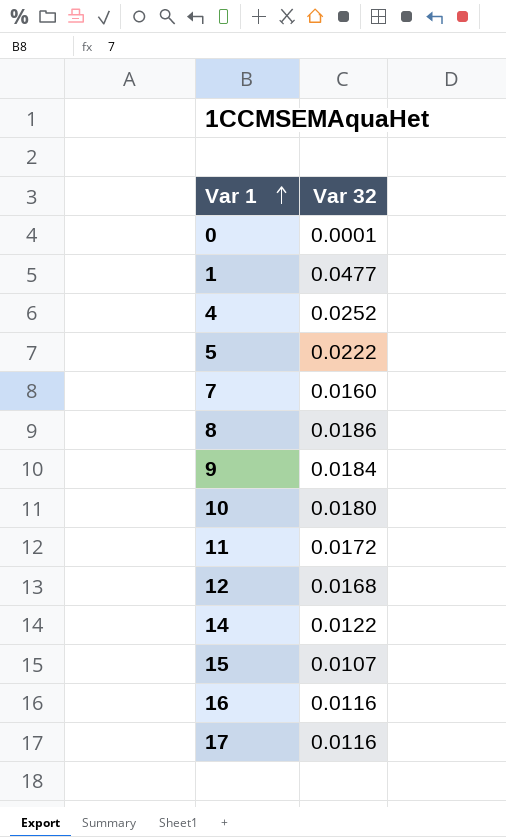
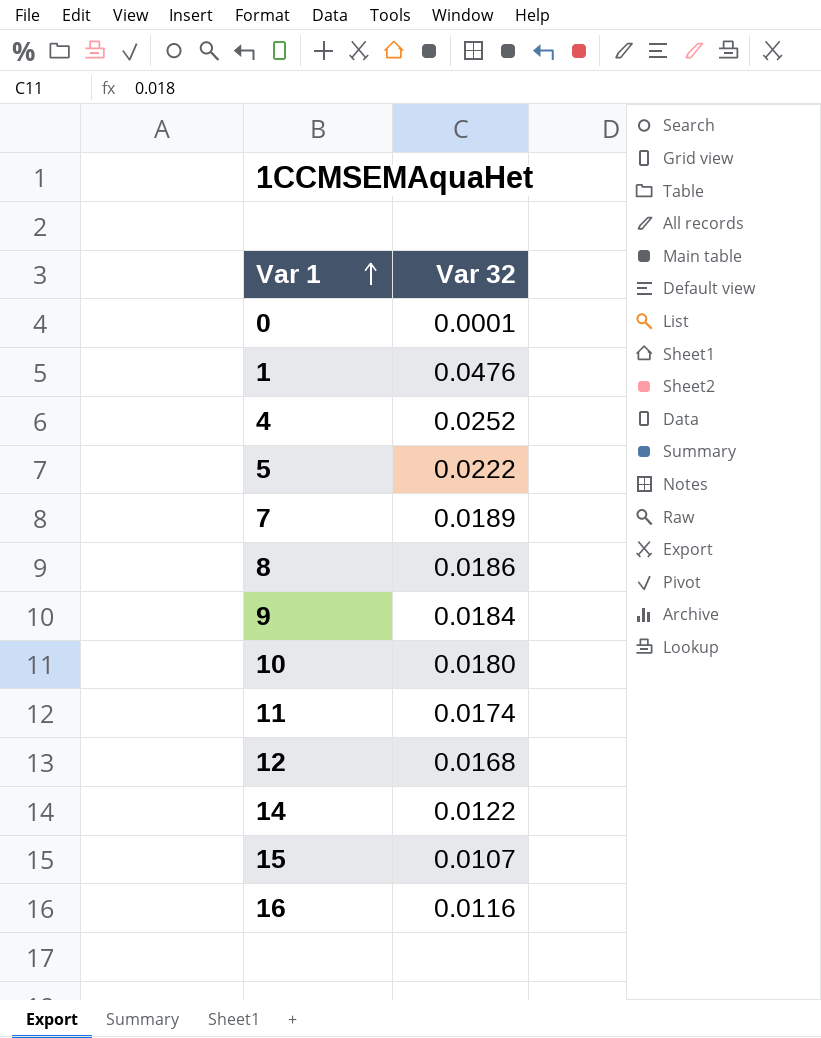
row 17: 0.0116 -> none
1 | Var 32: 0.0477 -> 0.0476
7 | Var 32: 0.0160 -> 0.0189
11 | Var 32: 0.0172 -> 0.0174

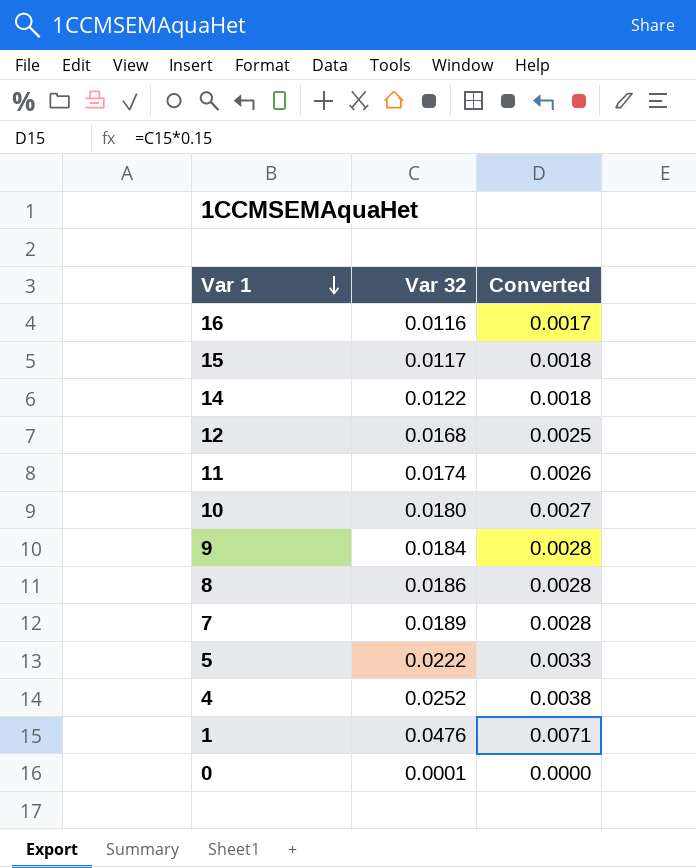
row order: Var 1 ascending -> Var 1 descending
column Converted | formula: none -> [Var 32] * 0.15
15 | Var 32: 0.0107 -> 0.0117

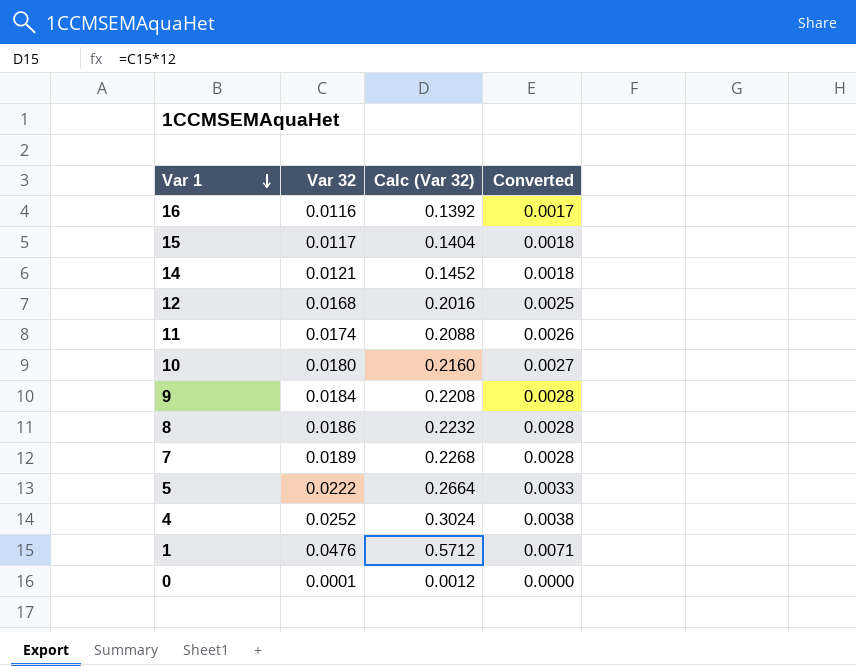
column Calc (Var 32) | formula: none -> [Var 32] * 12
14 | Var 32: 0.0122 -> 0.0121

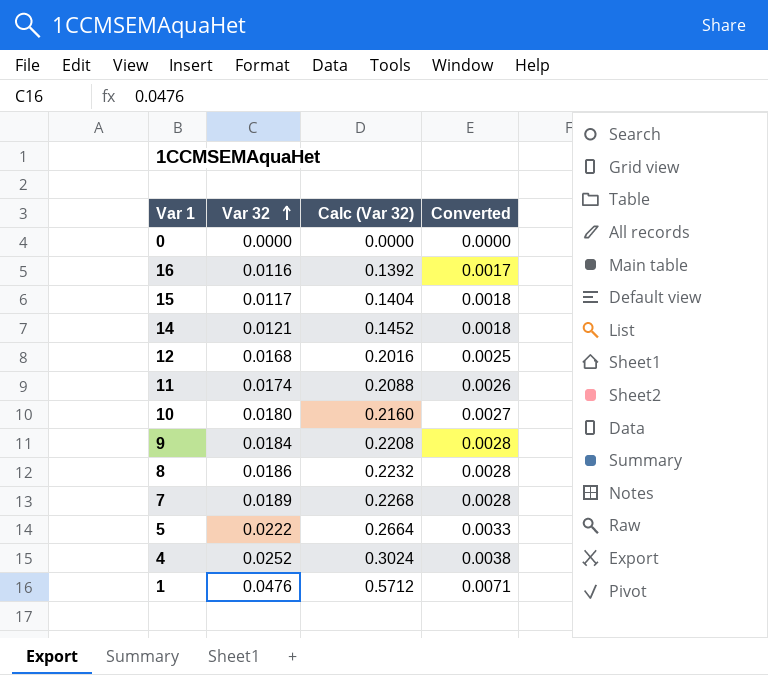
row order: Var 1 descending -> Var 32 ascending
0 | Var 32: 0.0001 -> 0.0000
0 | Calc (Var 32): 0.0012 -> 0.0000

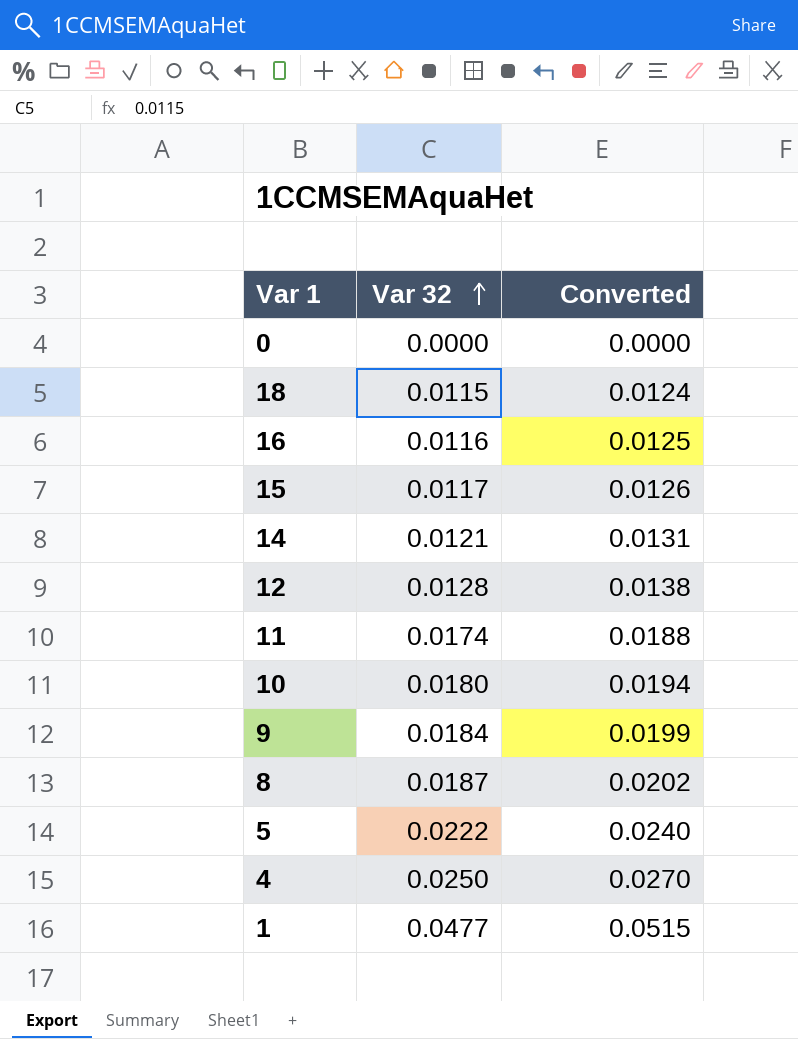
column Calc (Var 32) | formula: [Var 32] * 12 -> none
column Converted | formula: [Var 32] * 0.15 -> [Var 32] * 1.08
row 7: 0.0189 | 0.2268 | 0.0028 -> none
row 18: none -> 0.0115 | 0.0124
12 | Var 32: 0.0168 -> 0.0128
8 | Var 32: 0.0186 -> 0.0187
4 | Var 32: 0.0252 -> 0.0250
1 | Var 32: 0.0476 -> 0.0477

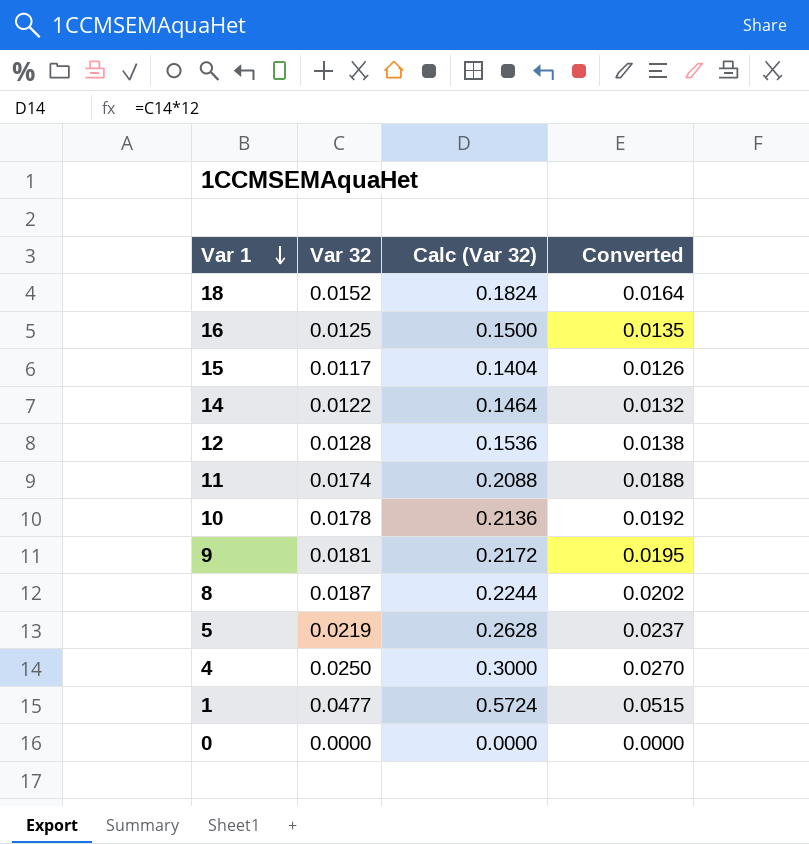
row order: Var 32 ascending -> Var 1 descending
column Calc (Var 32) | formula: none -> [Var 32] * 12
18 | Var 32: 0.0115 -> 0.0152
18 | Converted: 0.0124 -> 0.0164
16 | Var 32: 0.0116 -> 0.0125
16 | Converted: 0.0125 -> 0.0135
14 | Var 32: 0.0121 -> 0.0122
14 | Converted: 0.0131 -> 0.0132
10 | Var 32: 0.0180 -> 0.0178
10 | Converted: 0.0194 -> 0.0192
9 | Var 32: 0.0184 -> 0.0181
9 | Converted: 0.0199 -> 0.0195
5 | Var 32: 0.0222 -> 0.0219
5 | Converted: 0.0240 -> 0.0237

